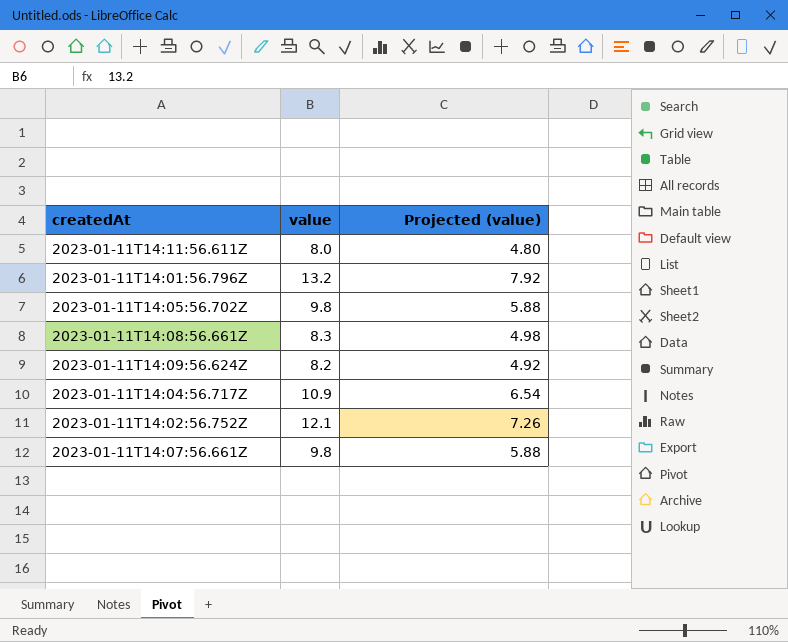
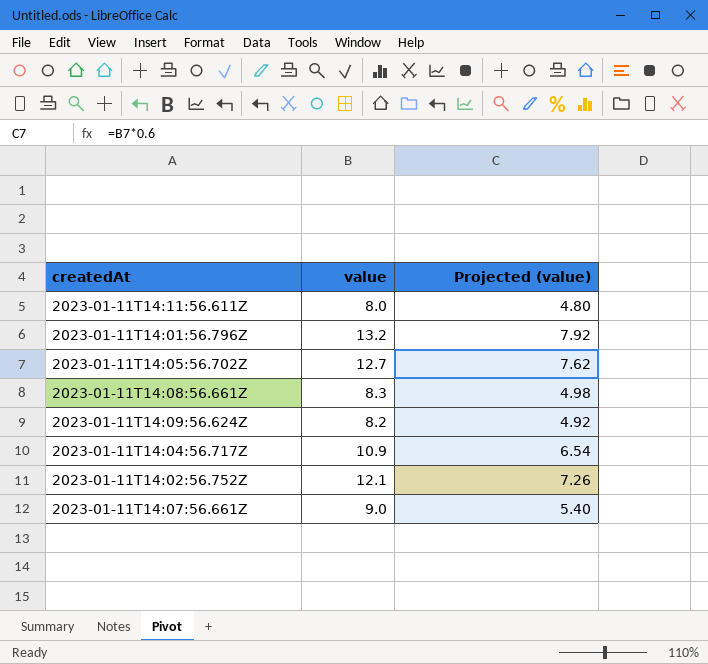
2023-01-11T14:05:56.702Z | value: 9.8 -> 12.7
2023-01-11T14:05:56.702Z | Projected (value): 5.88 -> 7.62
2023-01-11T14:07:56.661Z | value: 9.8 -> 9.0
2023-01-11T14:07:56.661Z | Projected (value): 5.88 -> 5.40

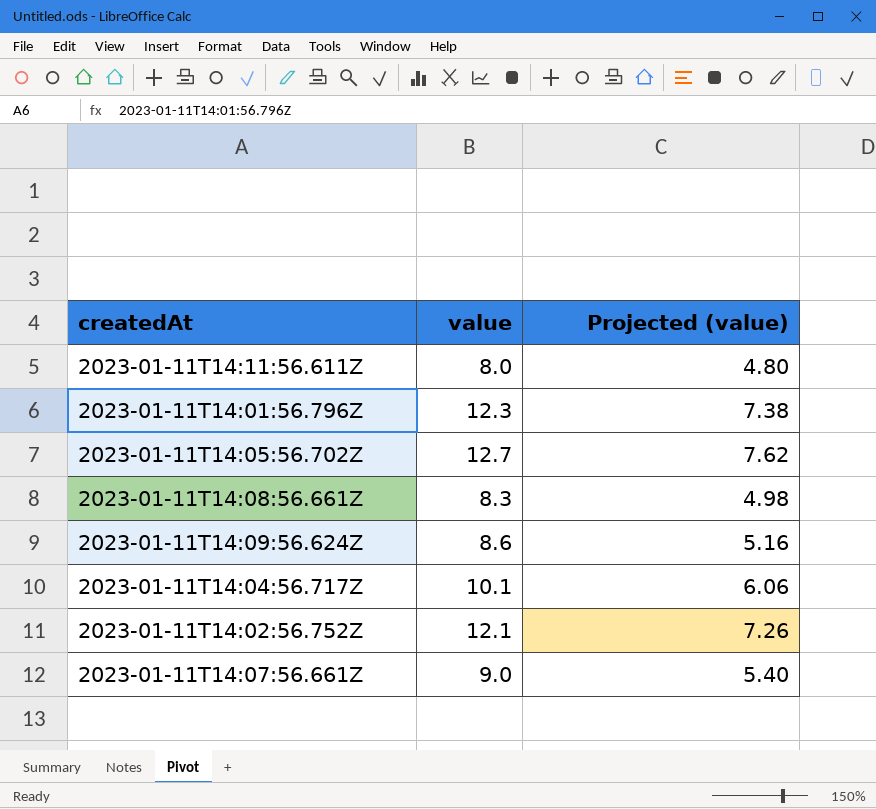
2023-01-11T14:01:56.796Z | value: 13.2 -> 12.3
2023-01-11T14:01:56.796Z | Projected (value): 7.92 -> 7.38
2023-01-11T14:09:56.624Z | value: 8.2 -> 8.6
2023-01-11T14:09:56.624Z | Projected (value): 4.92 -> 5.16
2023-01-11T14:04:56.717Z | value: 10.9 -> 10.1
2023-01-11T14:04:56.717Z | Projected (value): 6.54 -> 6.06

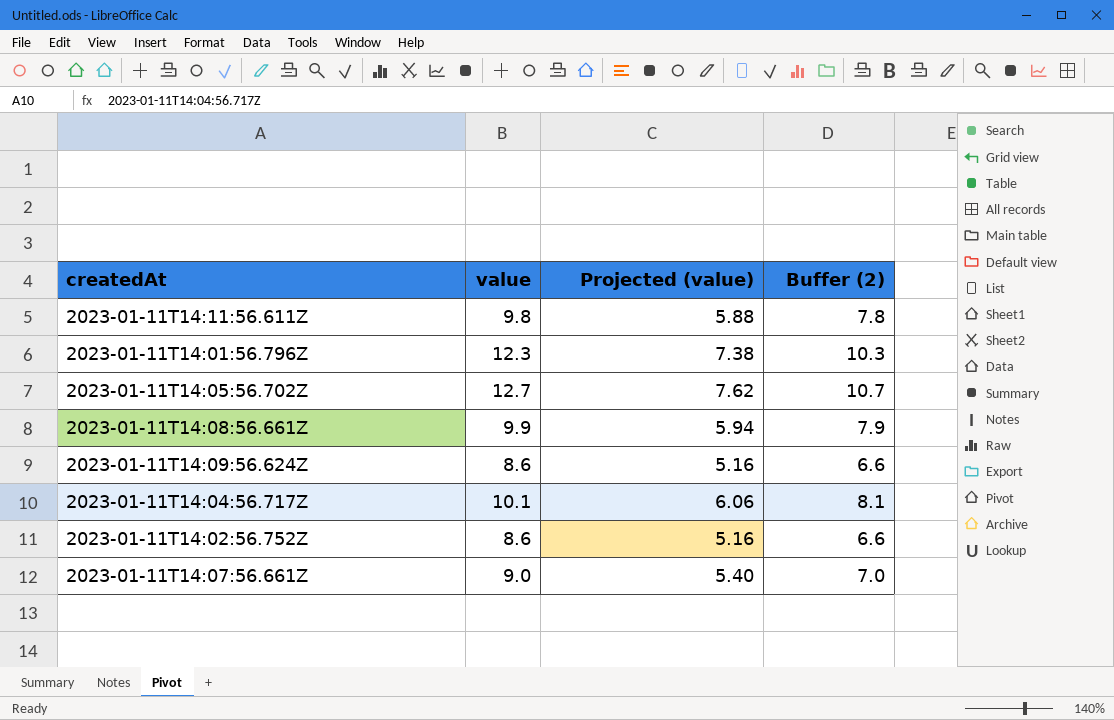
column Buffer (2) | formula: none -> [value] - 2
2023-01-11T14:11:56.611Z | value: 8.0 -> 9.8
2023-01-11T14:11:56.611Z | Projected (value): 4.80 -> 5.88
2023-01-11T14:08:56.661Z | value: 8.3 -> 9.9
2023-01-11T14:08:56.661Z | Projected (value): 4.98 -> 5.94
2023-01-11T14:02:56.752Z | value: 12.1 -> 8.6
2023-01-11T14:02:56.752Z | Projected (value): 7.26 -> 5.16

